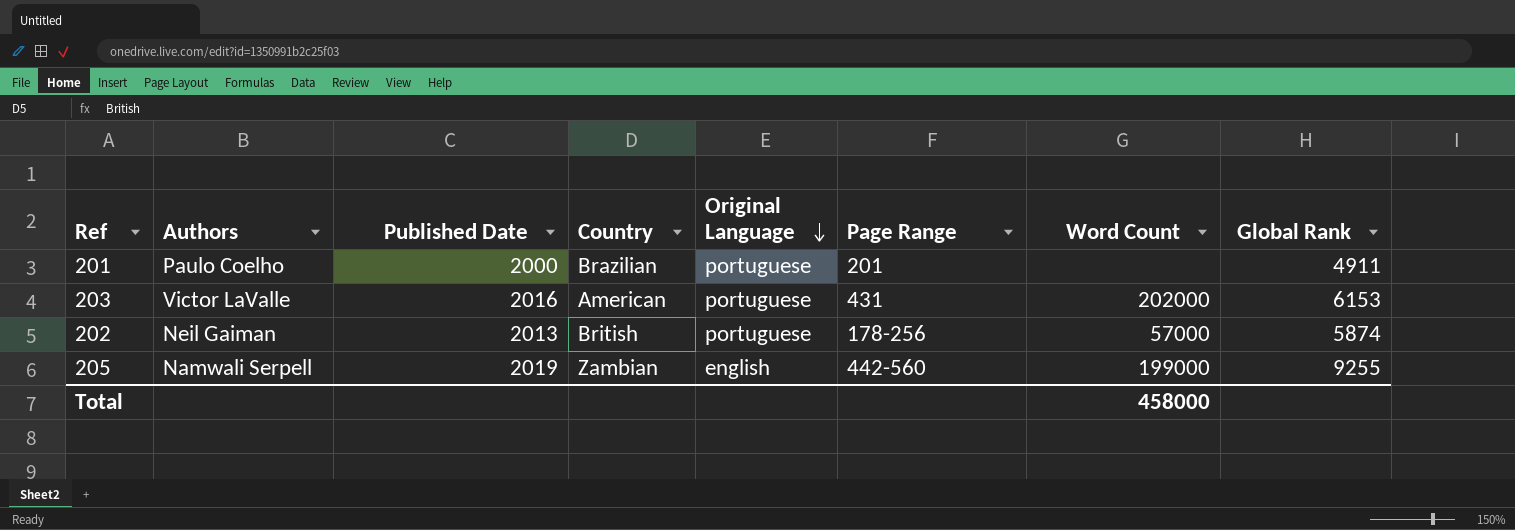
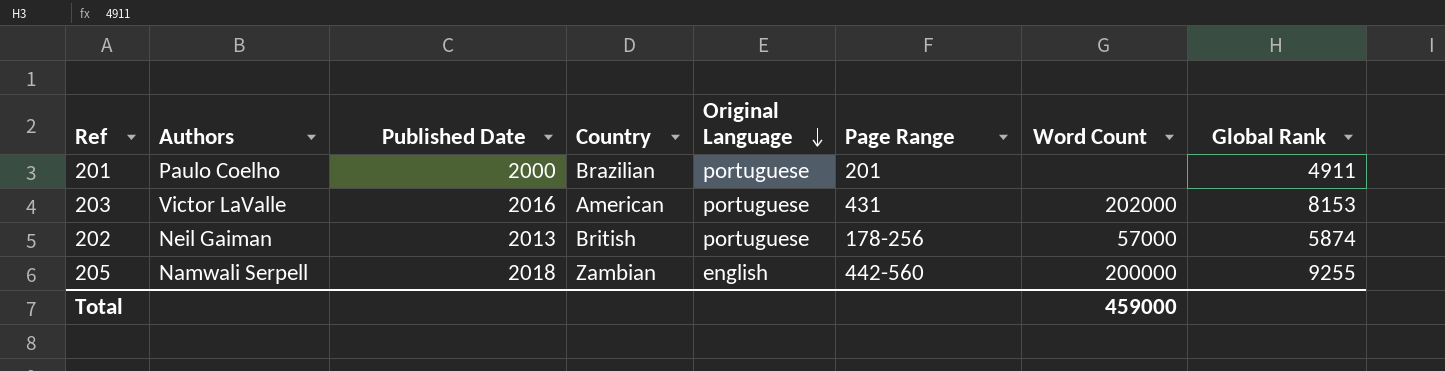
203 | Global Rank: 6153 -> 8153
205 | Published Date: 2019 -> 2018
205 | Word Count: 199000 -> 200000
Total | Word Count: 458000 -> 459000

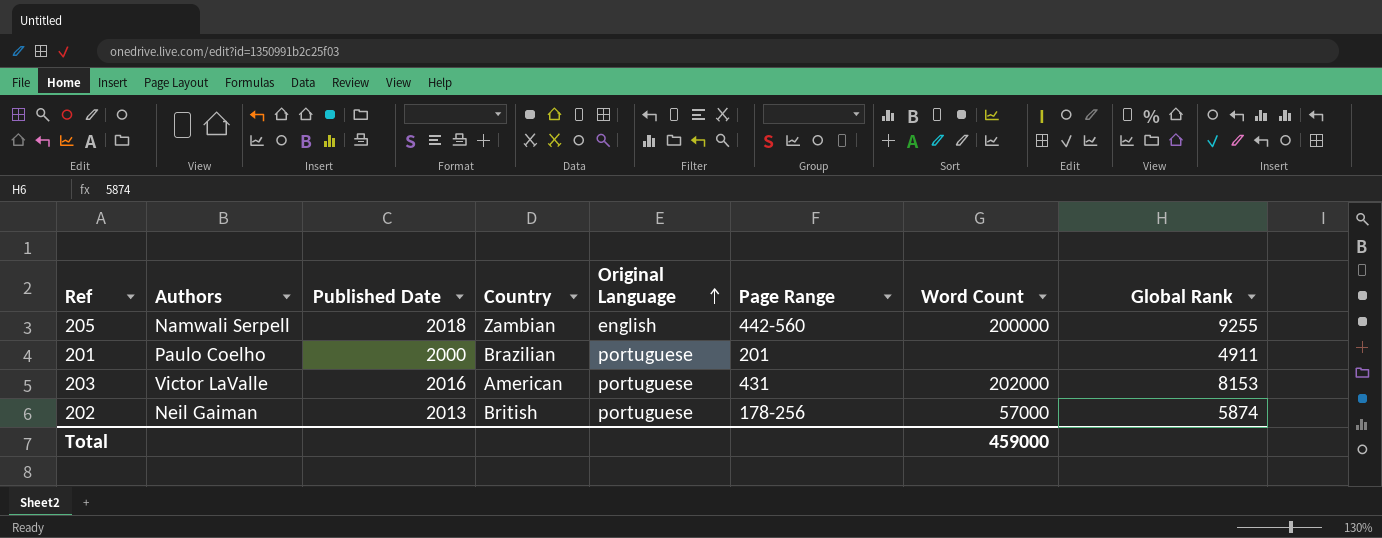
row order: Original Language descending -> Original Language ascending

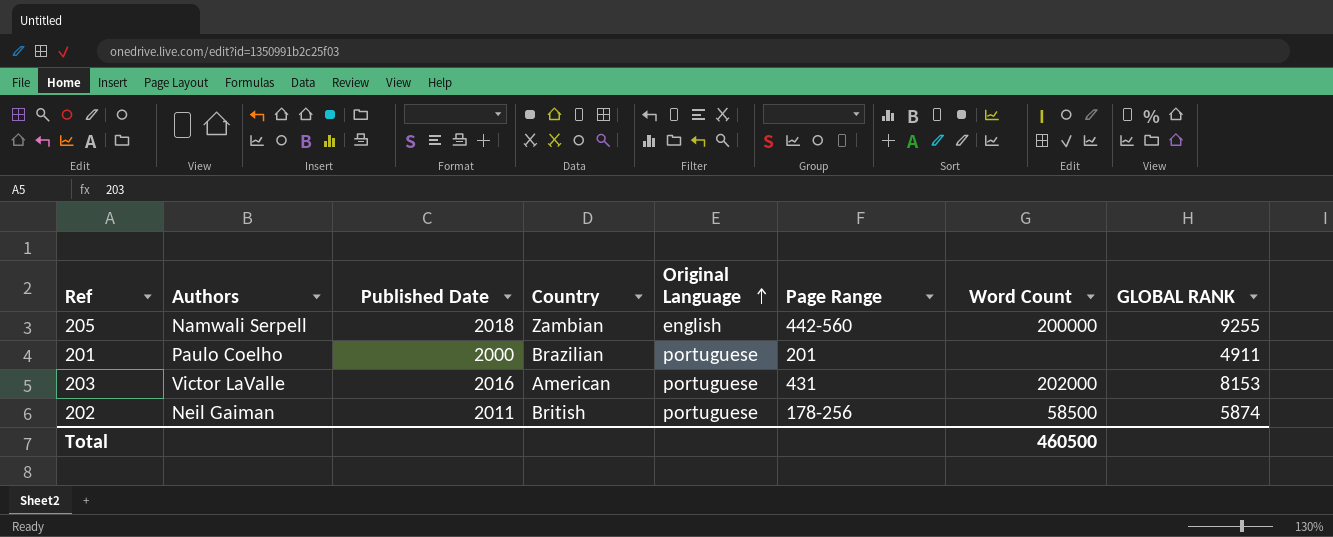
column name: Global Rank -> GLOBAL RANK
202 | Published Date: 2013 -> 2011
202 | Word Count: 57000 -> 58500
Total | Word Count: 459000 -> 460500

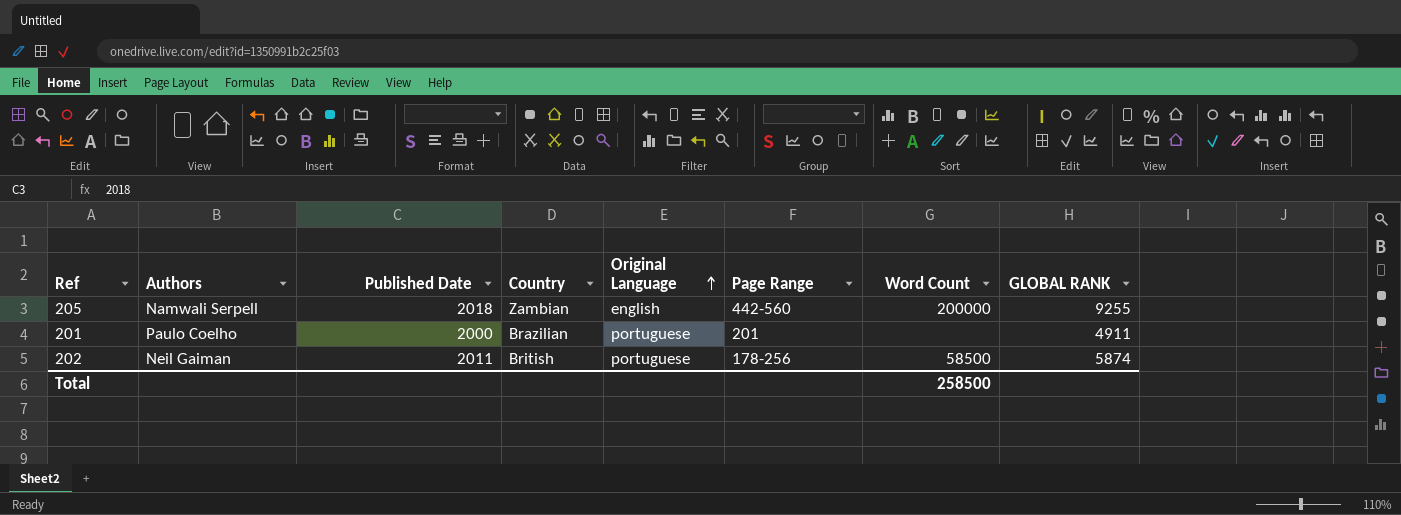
row 203: Victor LaValle | 2016 | American | portuguese | 431 | 202000 | 8153 -> none
Total | Word Count: 460500 -> 258500

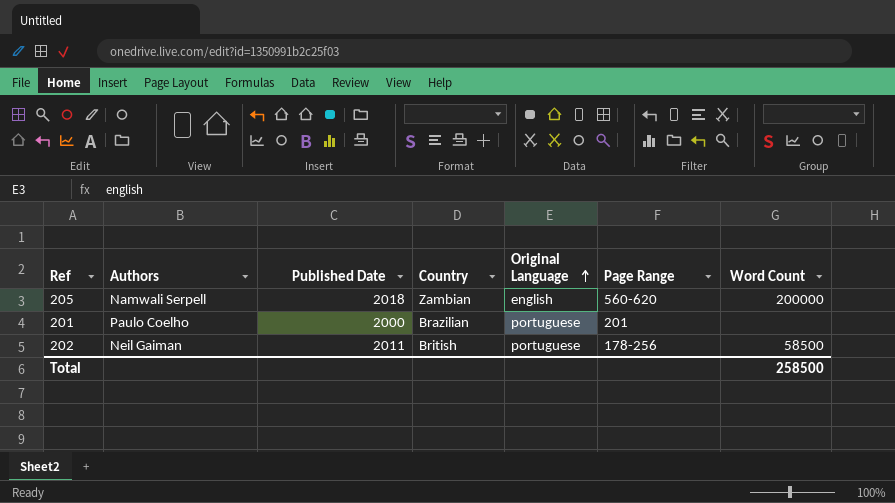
column GLOBAL RANK | position: 8 -> none
205 | Page Range: 442-560 -> 560-620

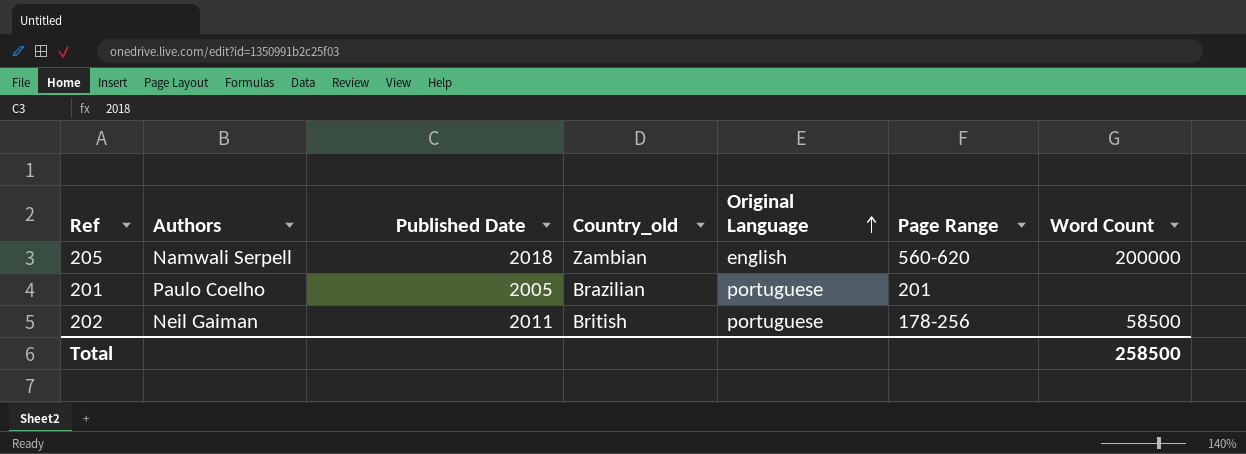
column name: Country -> Country_old
201 | Published Date: 2000 -> 2005

